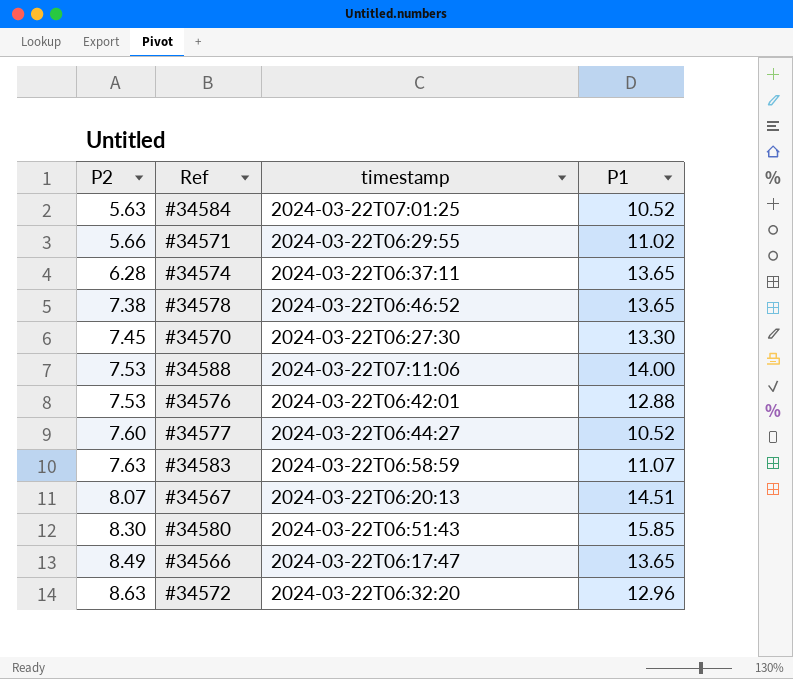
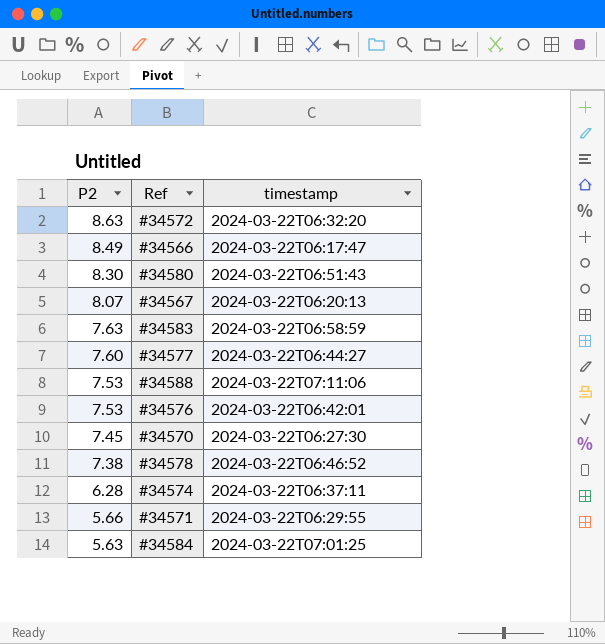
row order: P2 ascending -> P2 descending
column P1 | position: 4 -> none

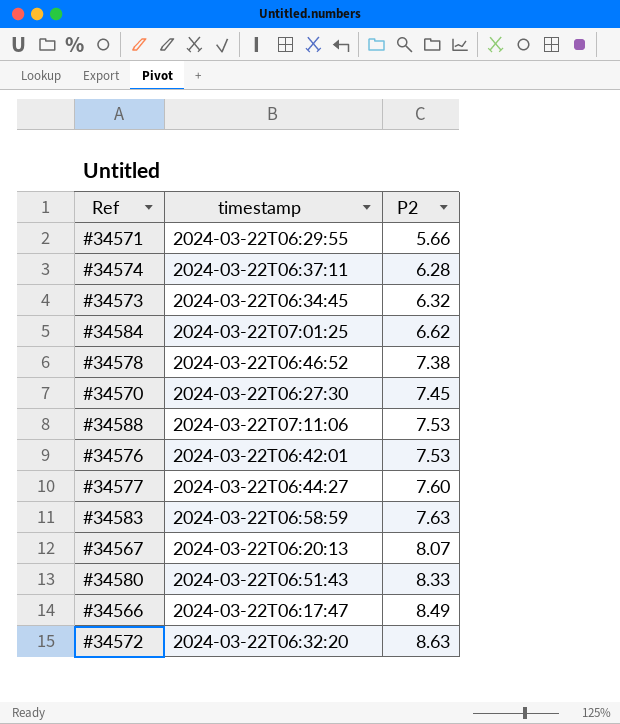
row order: P2 descending -> P2 ascending
column P2 | position: 1 -> 3
row #34573: none -> 2024-03-22T06:34:45 | 6.32
#34584 | P2: 5.63 -> 6.62
#34580 | P2: 8.30 -> 8.33

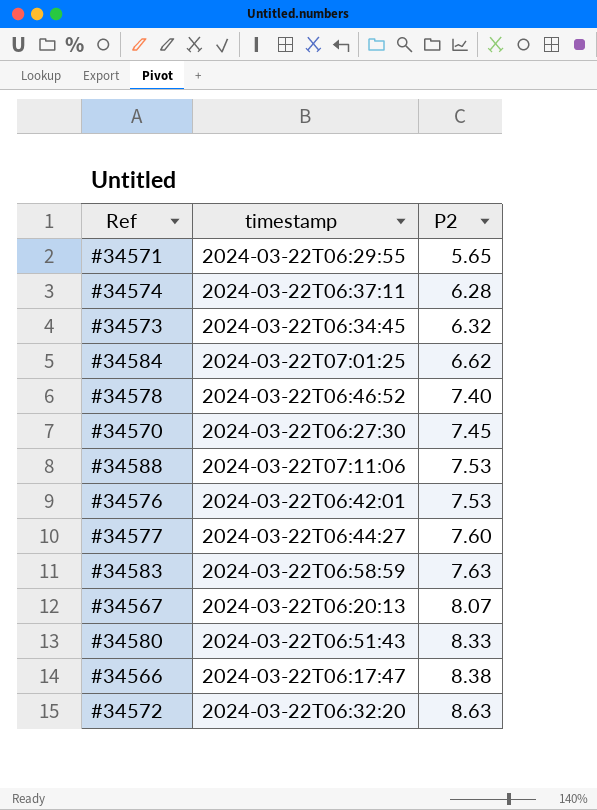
#34571 | P2: 5.66 -> 5.65
#34578 | P2: 7.38 -> 7.40
#34566 | P2: 8.49 -> 8.38

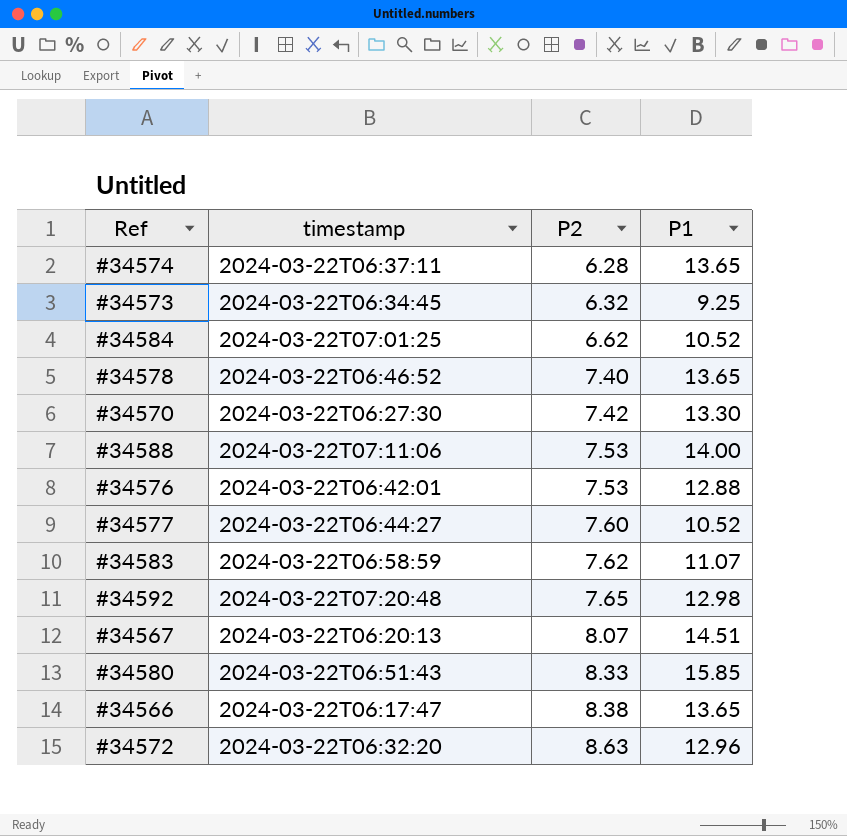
column P1 | position: none -> 4
row #34571: 2024-03-22T06:29:55 | 5.65 -> none
#34570 | P2: 7.45 -> 7.42
#34583 | P2: 7.63 -> 7.62
row #34592: none -> 2024-03-22T07:20:48 | 7.65 | 12.98

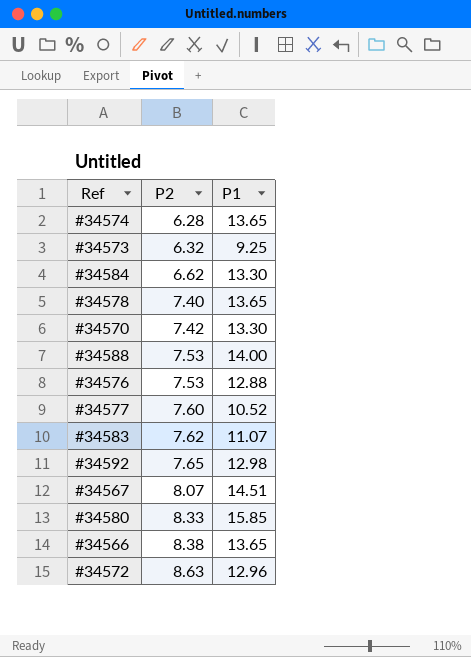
column timestamp | position: 2 -> none
#34584 | P1: 10.52 -> 13.30

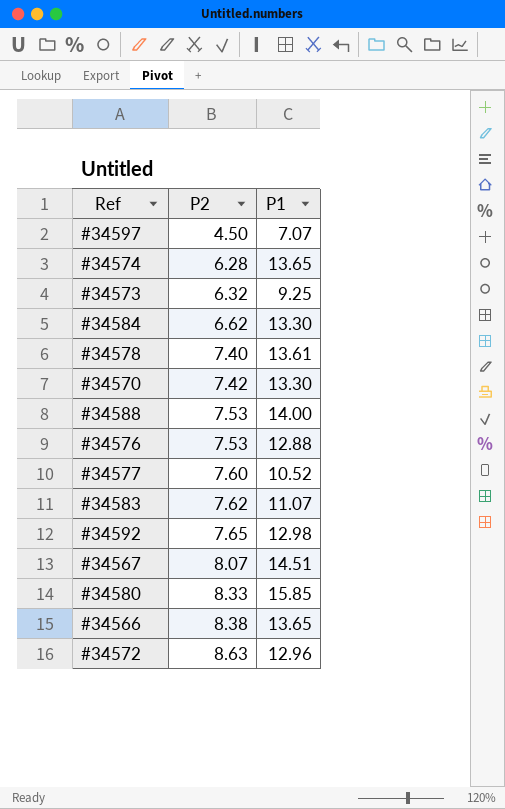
row #34597: none -> 4.50 | 7.07
#34578 | P1: 13.65 -> 13.61

